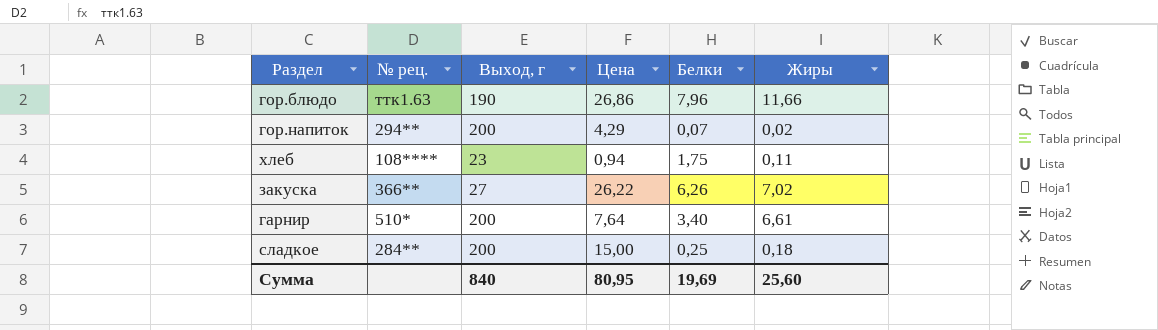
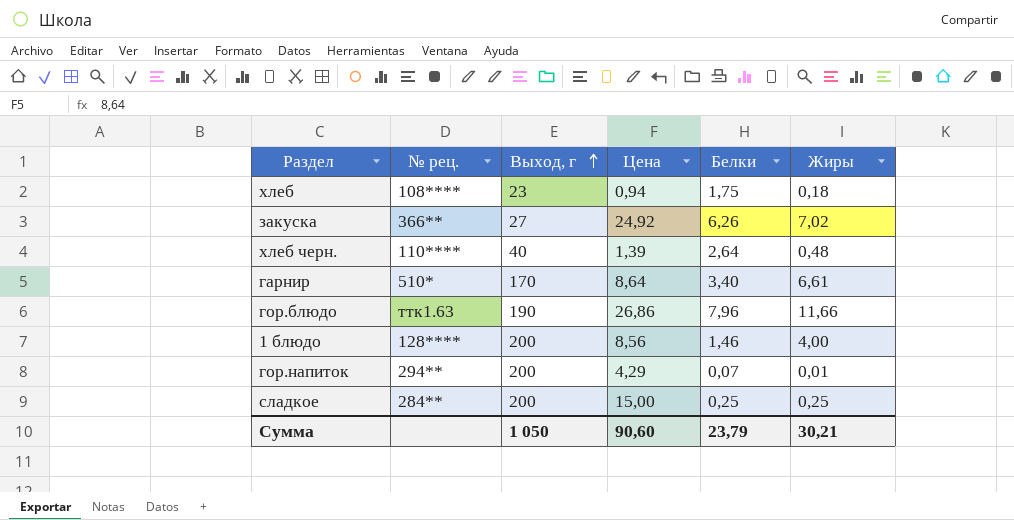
row order: none -> Выход, г ascending
хлеб | Жиры: 0,11 -> 0,18
закуска | Цена: 26,22 -> 24,92
row хлеб черн.: none -> 110**** | 40 | 1,39 | 2,64 | 0,48
гарнир | Выход, г: 200 -> 170
гарнир | Цена: 7,64 -> 8,64
row 1 блюдо: none -> 128**** | 200 | 8,56 | 1,46 | 4,00
гор.напиток | Жиры: 0,02 -> 0,01
сладкое | Жиры: 0,18 -> 0,25
Сумма | Выход, г: 840 -> 1 050
Сумма | Цена: 80,95 -> 90,60
Сумма | Белки: 19,69 -> 23,79
Сумма | Жиры: 25,60 -> 30,21

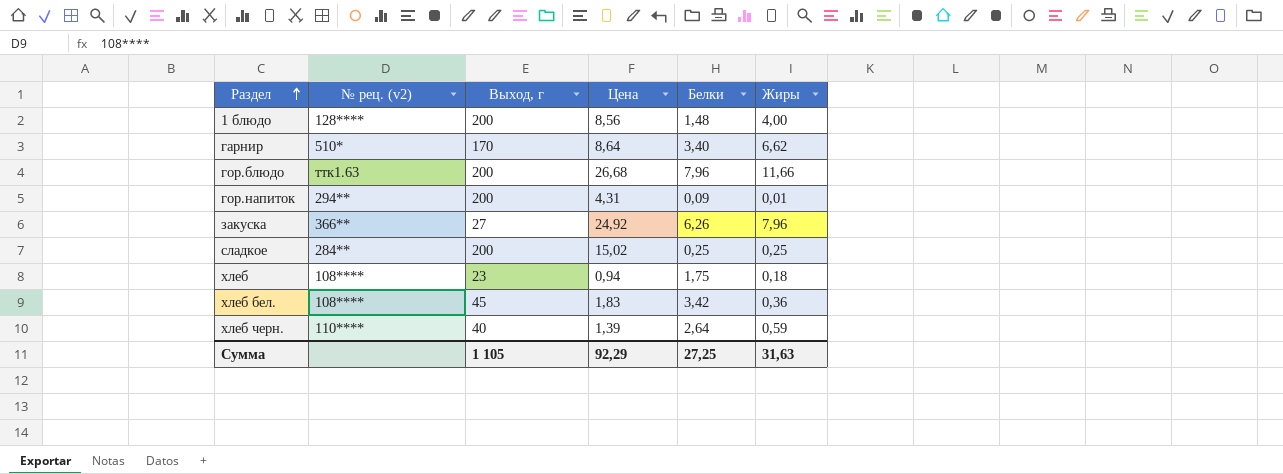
row order: Выход, г ascending -> Раздел ascending
column name: № рец. -> № рец. (v2)
1 блюдо | Белки: 1,46 -> 1,48
гарнир | Жиры: 6,61 -> 6,62
гор.блюдо | Выход, г: 190 -> 200
гор.блюдо | Цена: 26,86 -> 26,68
гор.напиток | Цена: 4,29 -> 4,31
гор.напиток | Белки: 0,07 -> 0,09
закуска | Жиры: 7,02 -> 7,96
сладкое | Цена: 15,00 -> 15,02
row хлеб бел.: none -> 108**** | 45 | 1,83 | 3,42 | 0,36
хлеб черн. | Жиры: 0,48 -> 0,59
Сумма | Выход, г: 1 050 -> 1 105
Сумма | Цена: 90,60 -> 92,29
Сумма | Белки: 23,79 -> 27,25
Сумма | Жиры: 30,21 -> 31,63

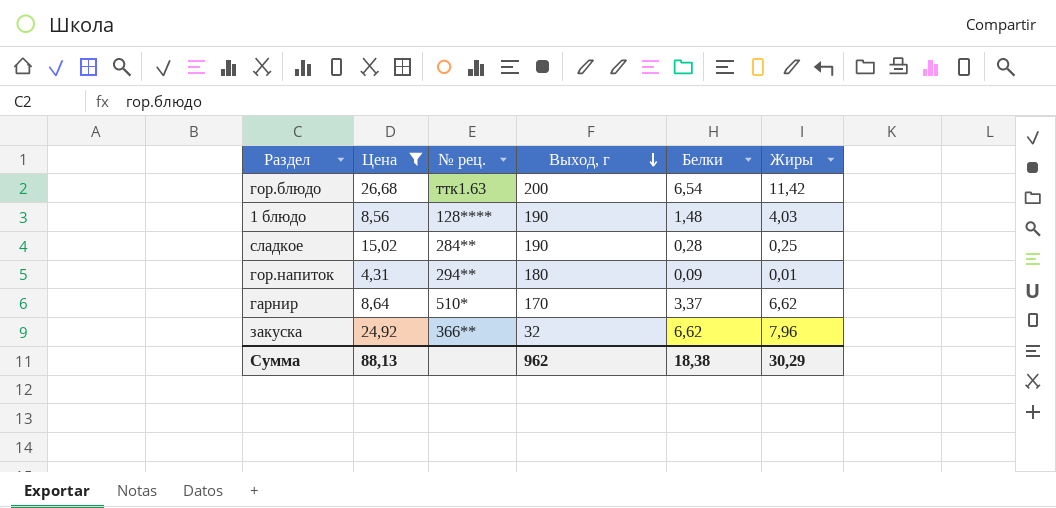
filter: none -> Цена >= 4,31
row order: Раздел ascending -> Выход, г descending
column Цена | position: 4 -> 2
column name: № рец. (v2) -> № рец.
гор.блюдо | Белки: 7,96 -> 6,54
гор.блюдо | Жиры: 11,66 -> 11,42
1 блюдо | Выход, г: 200 -> 190
1 блюдо | Жиры: 4,00 -> 4,03
сладкое | Выход, г: 200 -> 190
сладкое | Белки: 0,25 -> 0,28
гор.напиток | Выход, г: 200 -> 180
гарнир | Белки: 3,40 -> 3,37
закуска | Выход, г: 27 -> 32
закуска | Белки: 6,26 -> 6,62
Сумма | Цена: 92,29 -> 88,13
Сумма | Выход, г: 1 105 -> 962
Сумма | Белки: 27,25 -> 18,38
Сумма | Жиры: 31,63 -> 30,29

